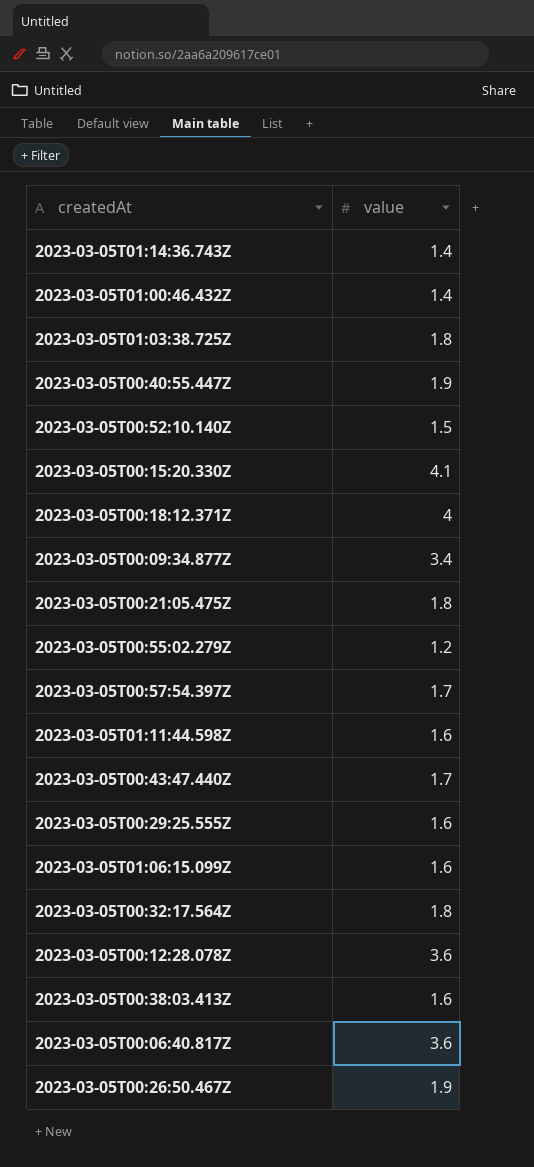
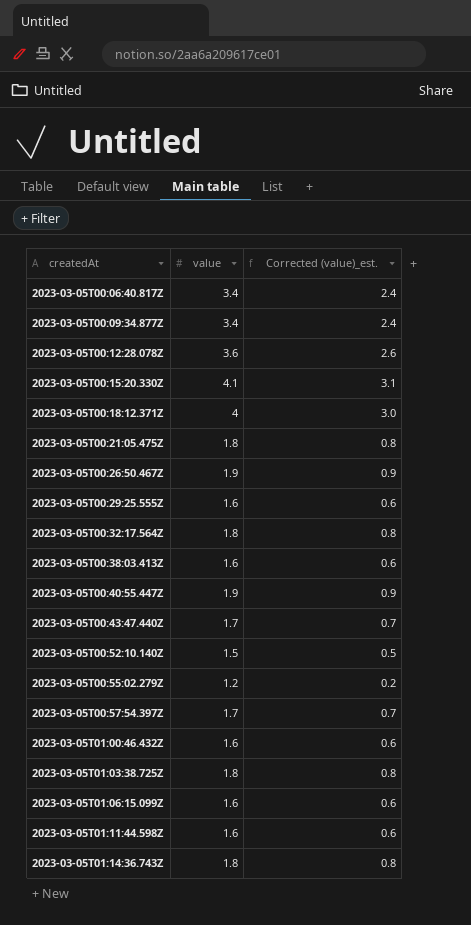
row order: none -> createdAt ascending
column Corrected (value)_est. | formula: none -> [value] - 1
2023-03-05T00:06:40.817Z | value: 3.6 -> 3.4
2023-03-05T01:00:46.432Z | value: 1.4 -> 1.6
2023-03-05T01:14:36.743Z | value: 1.4 -> 1.8

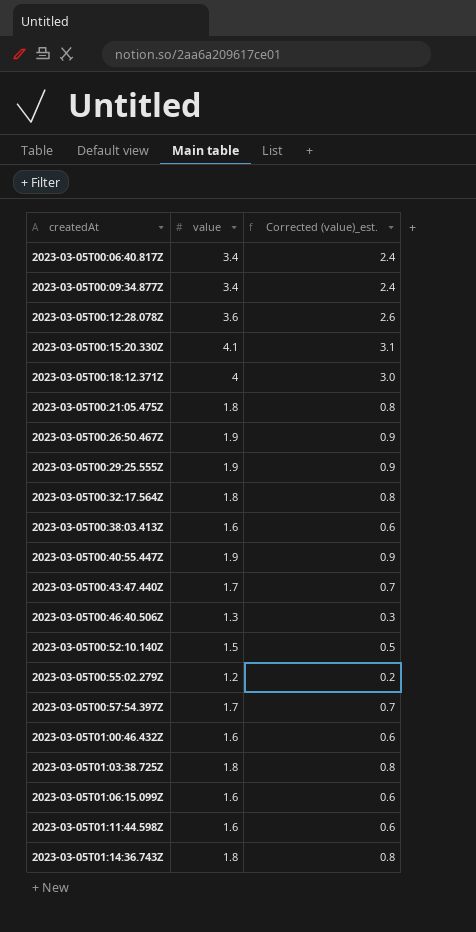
2023-03-05T00:29:25.555Z | value: 1.6 -> 1.9
2023-03-05T00:29:25.555Z | Corrected (value)_est.: 0.6 -> 0.9
row 2023-03-05T00:46:40.506Z: none -> 1.3 | 0.3

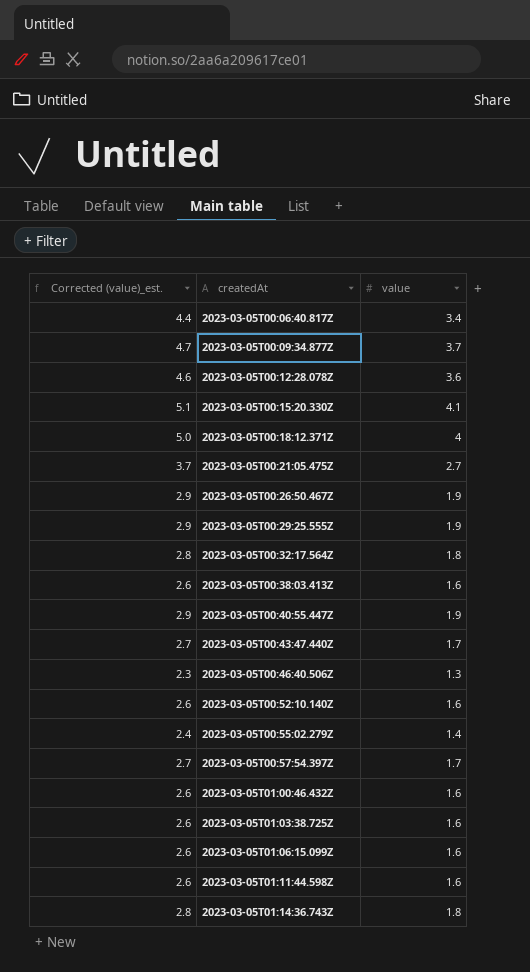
column Corrected (value)_est. | formula: [value] - 1 -> [value] + 1
column Corrected (value)_est. | position: 3 -> 1
2023-03-05T00:09:34.877Z | value: 3.4 -> 3.7
2023-03-05T00:21:05.475Z | value: 1.8 -> 2.7
2023-03-05T00:52:10.140Z | value: 1.5 -> 1.6
2023-03-05T00:55:02.279Z | value: 1.2 -> 1.4
2023-03-05T01:03:38.725Z | value: 1.8 -> 1.6

